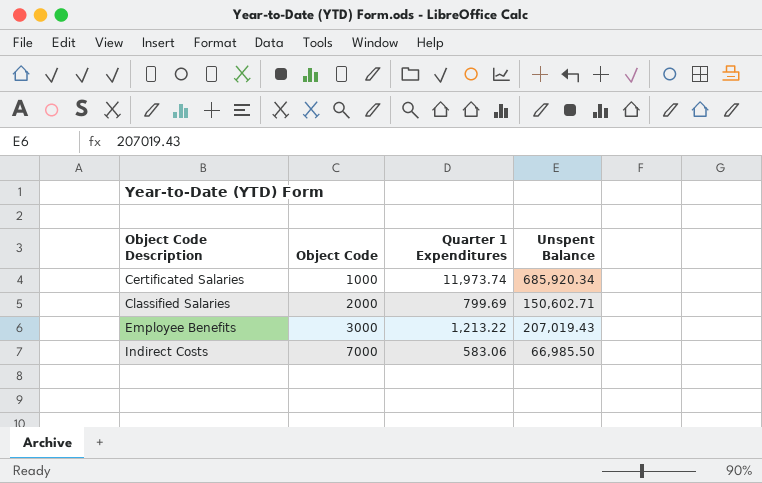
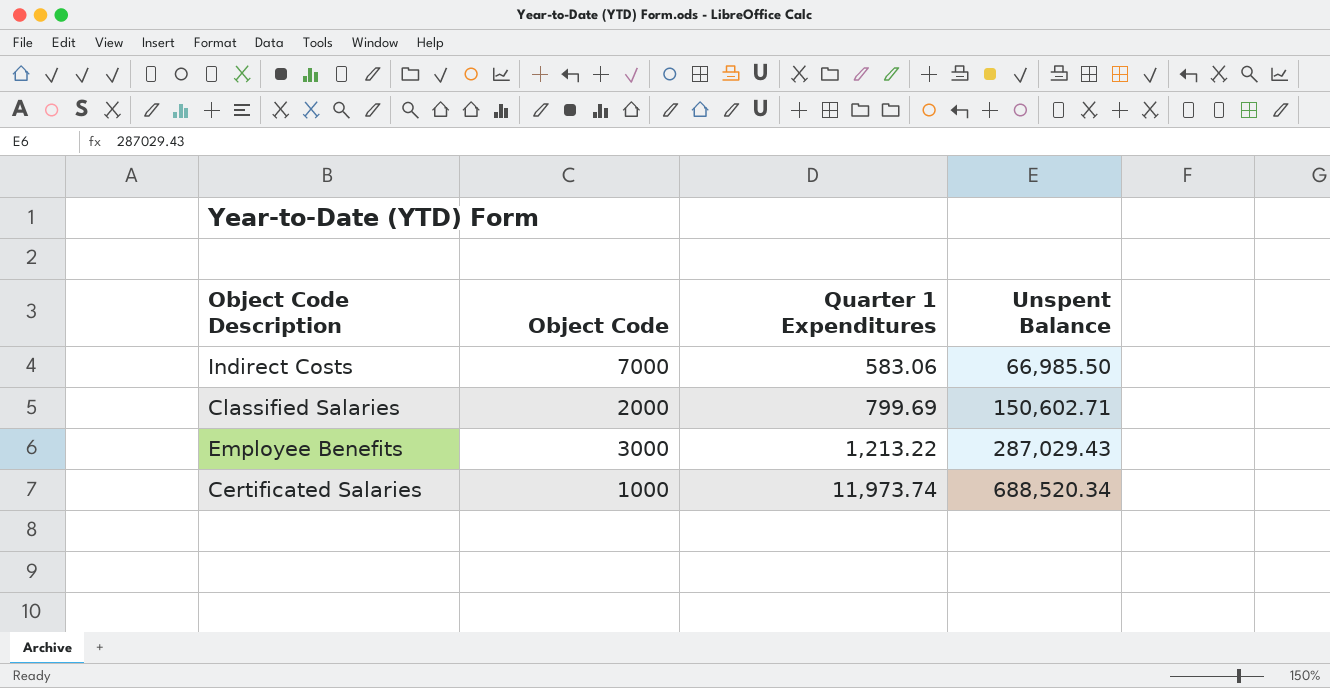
row order: Object Code Description ascending -> Quarter 1 Expenditures ascending
Employee Benefits | Unspent Balance: 207,019.43 -> 287,029.43
Certificated Salaries | Unspent Balance: 685,920.34 -> 688,520.34

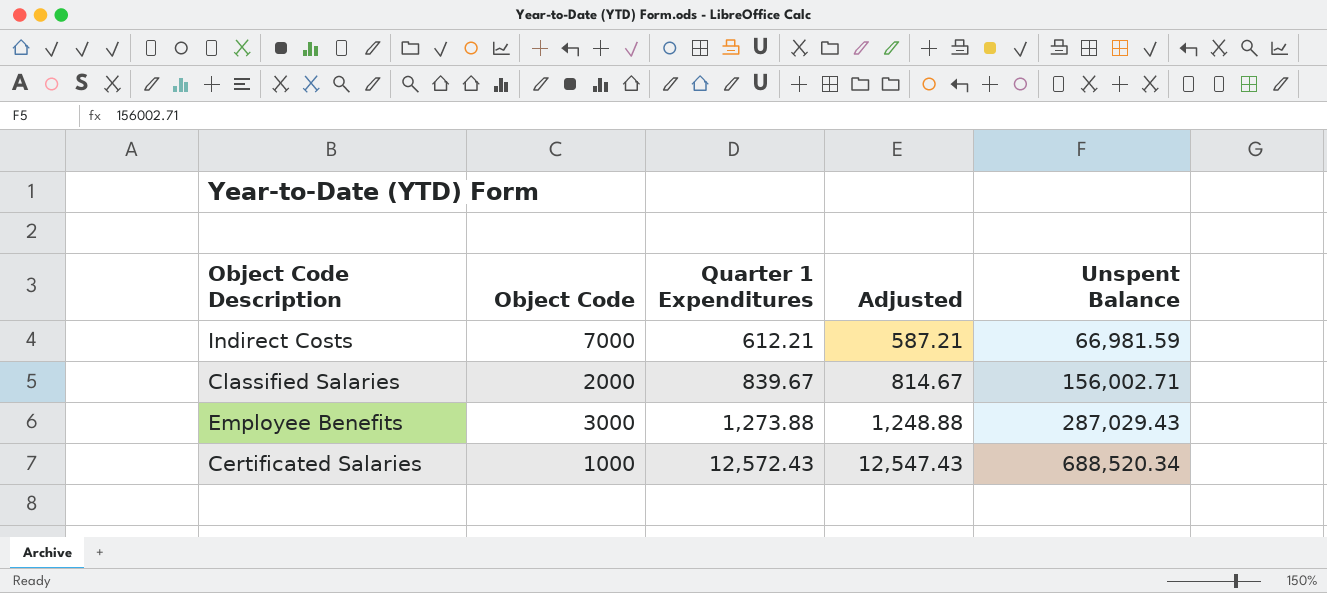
column Adjusted | formula: none -> [Quarter 1 Expenditures] - 25
Indirect Costs | Quarter 1 Expenditures: 583.06 -> 612.21
Indirect Costs | Unspent Balance: 66,985.50 -> 66,981.59
Classified Salaries | Quarter 1 Expenditures: 799.69 -> 839.67
Classified Salaries | Unspent Balance: 150,602.71 -> 156,002.71
Employee Benefits | Quarter 1 Expenditures: 1,213.22 -> 1,273.88
Certificated Salaries | Quarter 1 Expenditures: 11,973.74 -> 12,572.43

